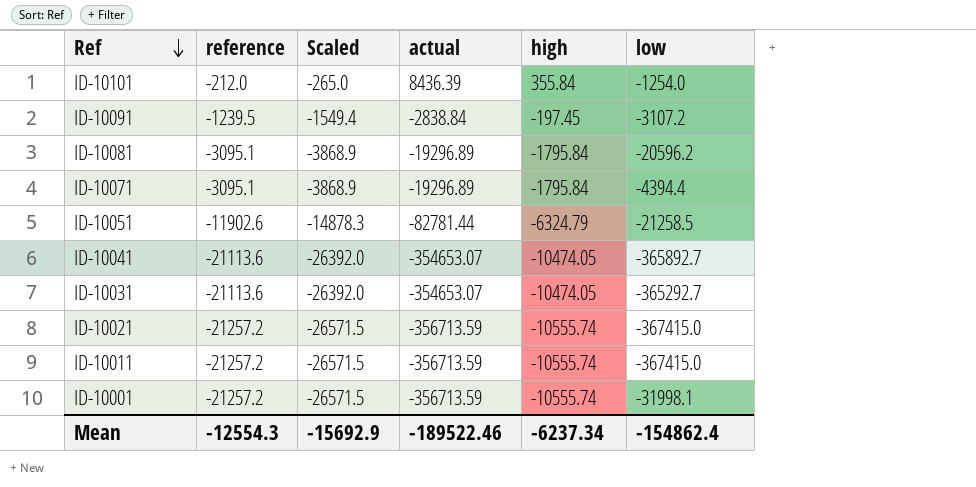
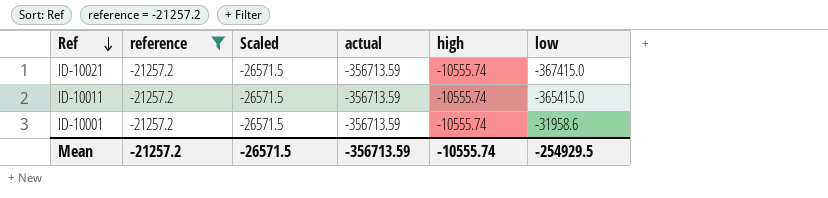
filter: none -> reference = -21257.2
ID-10011 | low: -367415.0 -> -365415.0
ID-10001 | low: -31998.1 -> -31958.6
Mean | reference: -12554.3 -> -21257.2
Mean | Scaled: -15692.9 -> -26571.5
Mean | actual: -189522.46 -> -356713.59
Mean | high: -6237.34 -> -10555.74
Mean | low: -154862.4 -> -254929.5

